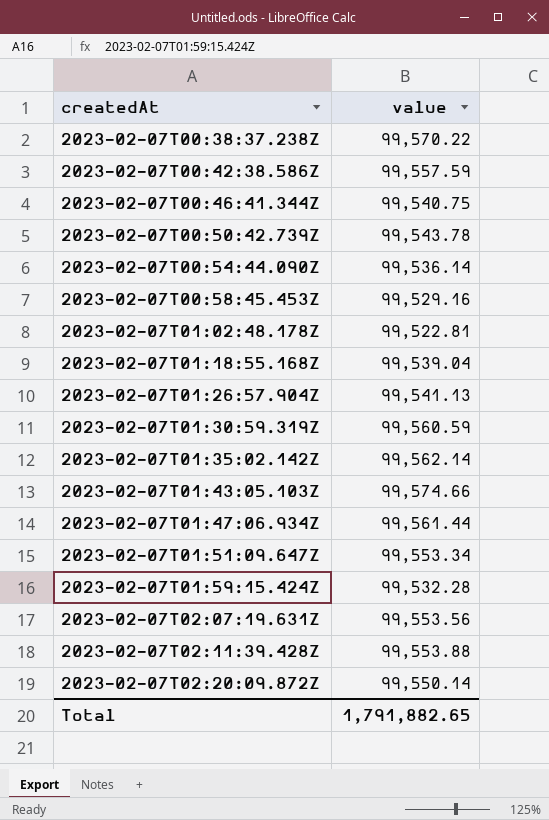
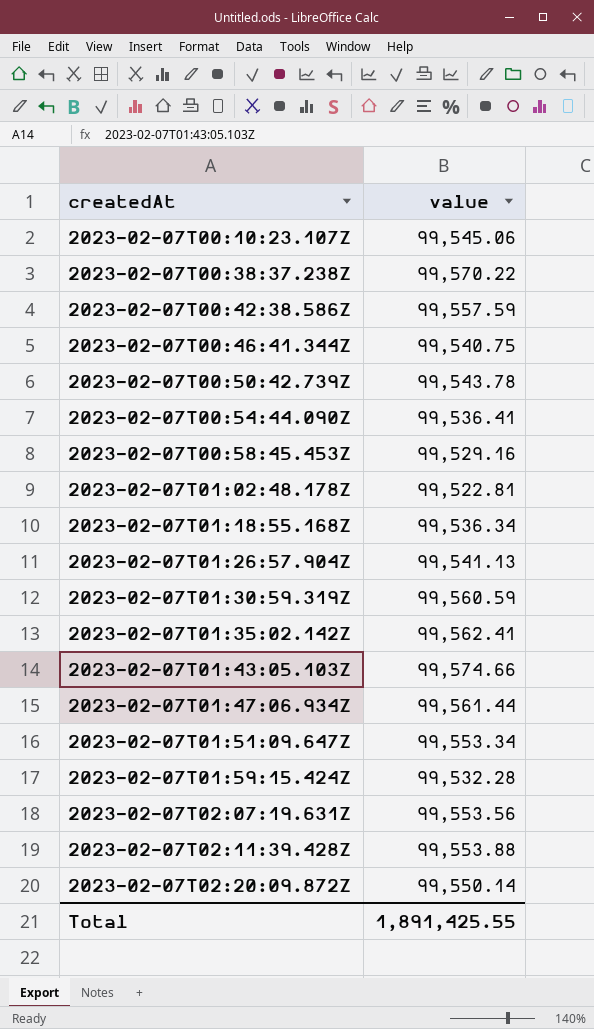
row 2023-02-07T00:10:23.107Z: none -> 99,545.06
2023-02-07T00:54:44.090Z | value: 99,536.14 -> 99,536.41
2023-02-07T01:18:55.168Z | value: 99,539.04 -> 99,536.34
2023-02-07T01:35:02.142Z | value: 99,562.14 -> 99,562.41
Total | value: 1,791,882.65 -> 1,891,425.55

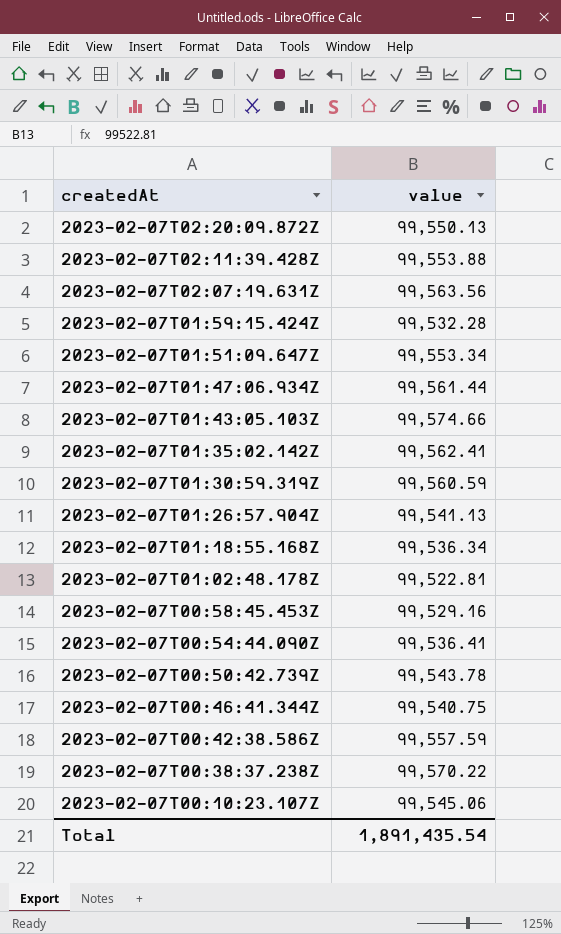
row order: createdAt ascending -> createdAt descending
2023-02-07T02:20:09.872Z | value: 99,550.14 -> 99,550.13
2023-02-07T02:07:19.631Z | value: 99,553.56 -> 99,563.56
Total | value: 1,891,425.55 -> 1,891,435.54

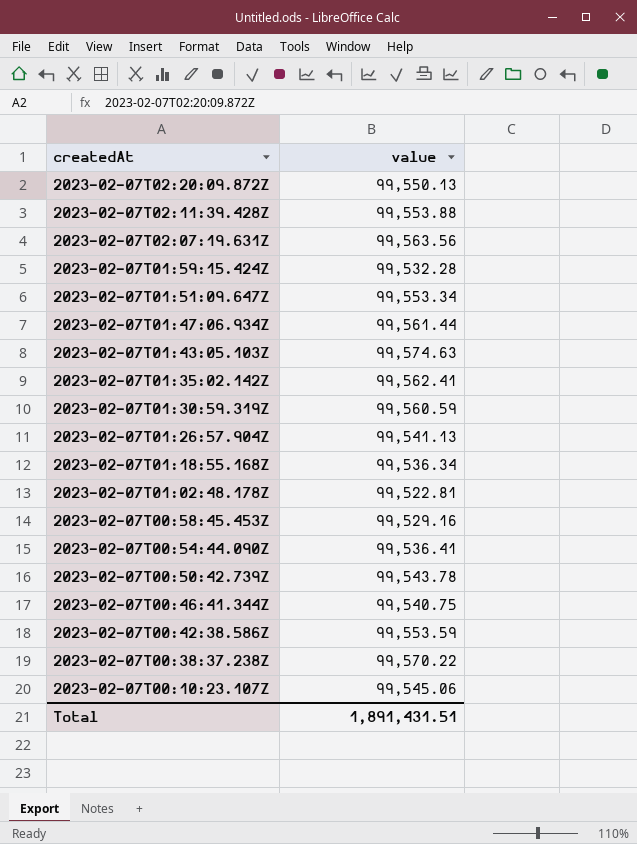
2023-02-07T01:43:05.103Z | value: 99,574.66 -> 99,574.63
2023-02-07T00:42:38.586Z | value: 99,557.59 -> 99,553.59
Total | value: 1,891,435.54 -> 1,891,431.51

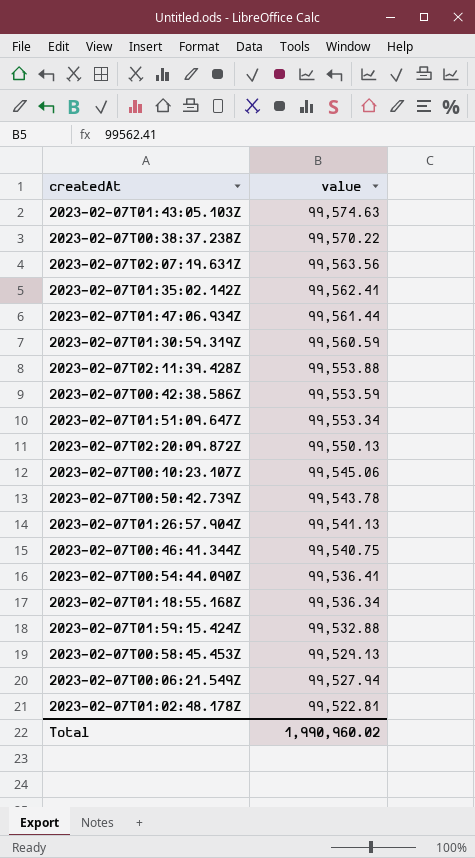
row order: createdAt descending -> value descending
2023-02-07T01:59:15.424Z | value: 99,532.28 -> 99,532.88
2023-02-07T00:58:45.453Z | value: 99,529.16 -> 99,529.13
row 2023-02-07T00:06:21.549Z: none -> 99,527.94
Total | value: 1,891,431.51 -> 1,990,960.02

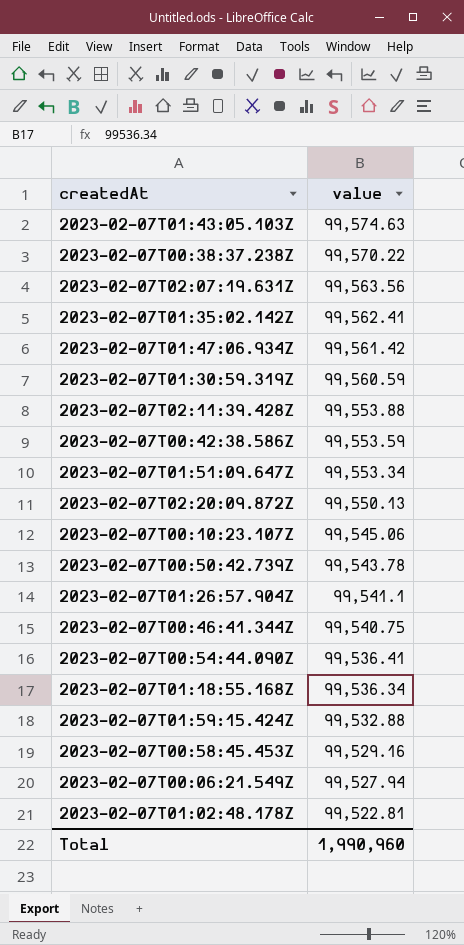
2023-02-07T01:47:06.934Z | value: 99,561.44 -> 99,561.42
2023-02-07T01:26:57.904Z | value: 99,541.13 -> 99,541.1
2023-02-07T00:58:45.453Z | value: 99,529.13 -> 99,529.16
Total | value: 1,990,960.02 -> 1,990,960

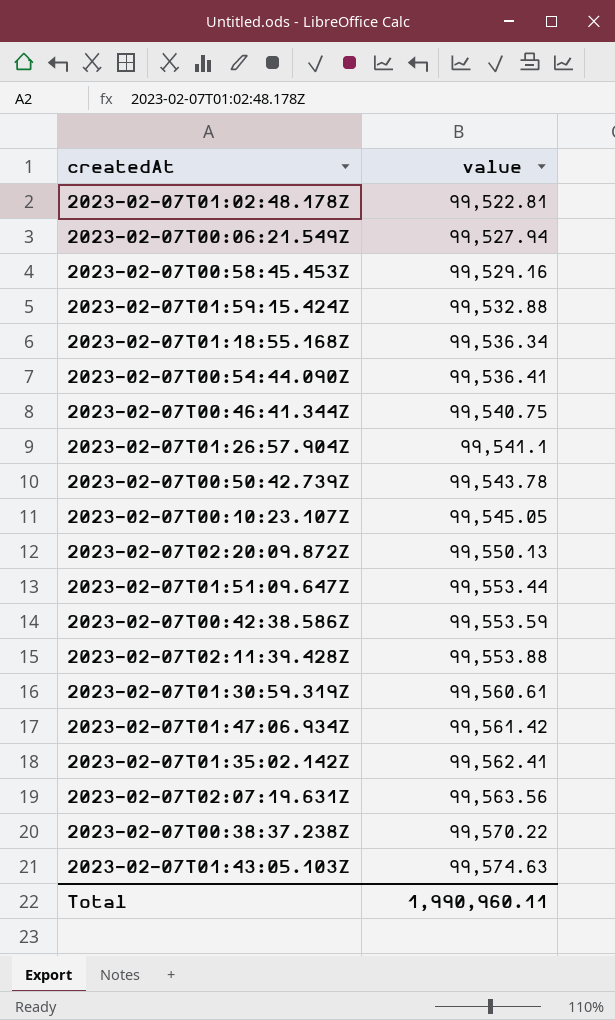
row order: value descending -> value ascending
2023-02-07T00:10:23.107Z | value: 99,545.06 -> 99,545.05
2023-02-07T01:51:09.647Z | value: 99,553.34 -> 99,553.44
2023-02-07T01:30:59.319Z | value: 99,560.59 -> 99,560.61
Total | value: 1,990,960 -> 1,990,960.11

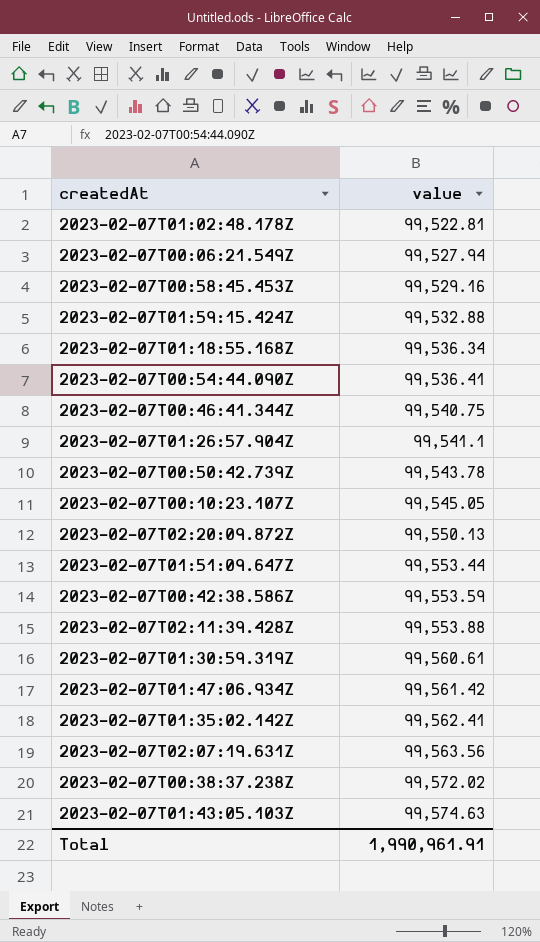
2023-02-07T00:38:37.238Z | value: 99,570.22 -> 99,572.02
Total | value: 1,990,960.11 -> 1,990,961.91

